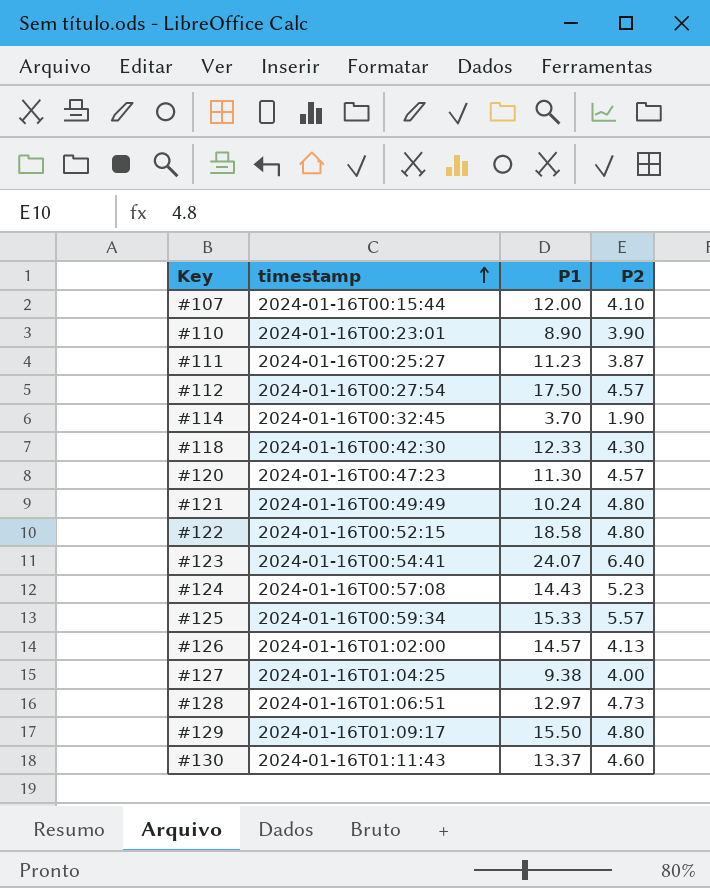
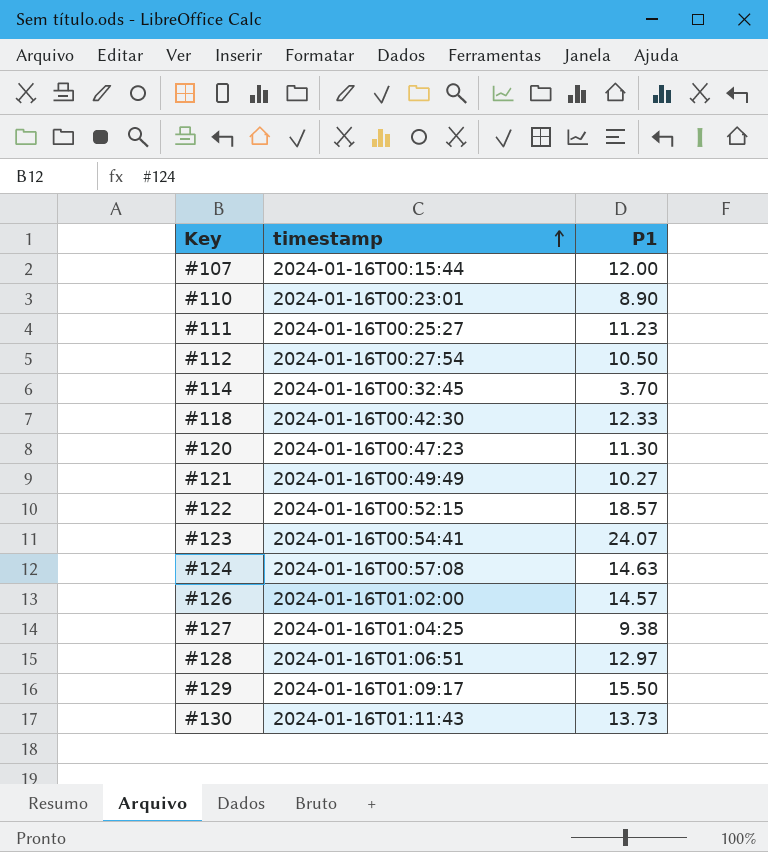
column P2 | position: 4 -> none
row #125: 2024-01-16T00:59:34 | 15.33 | 5.57 -> none
#112 | P1: 17.50 -> 10.50
#121 | P1: 10.24 -> 10.27
#122 | P1: 18.58 -> 18.57
#124 | P1: 14.43 -> 14.63
#130 | P1: 13.37 -> 13.73

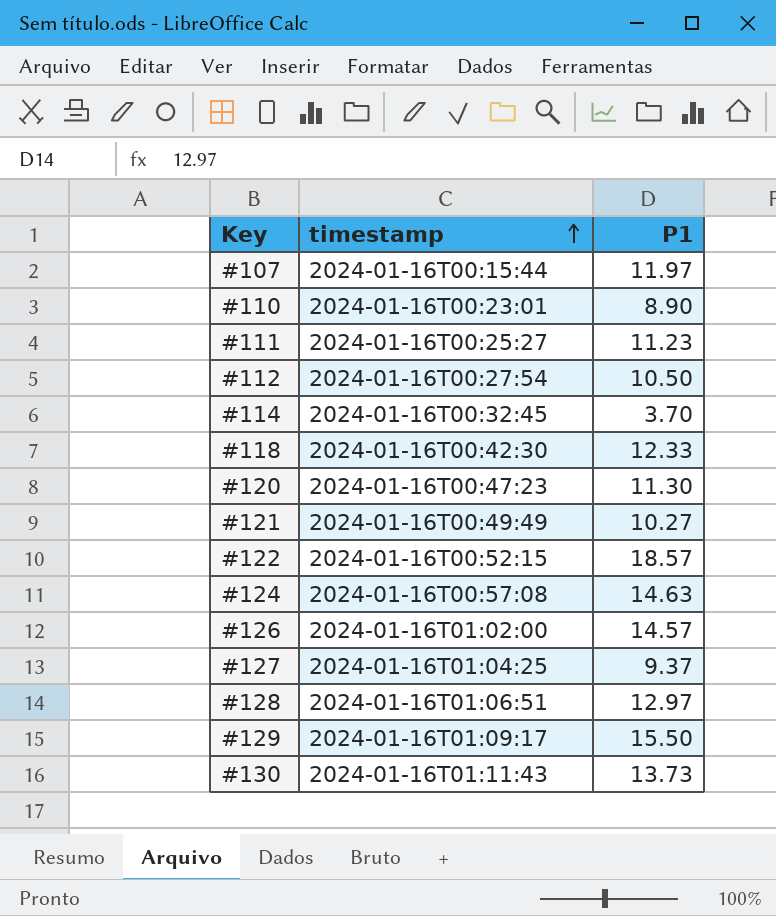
row #123: 2024-01-16T00:54:41 | 24.07 -> none
#107 | P1: 12.00 -> 11.97
#127 | P1: 9.38 -> 9.37

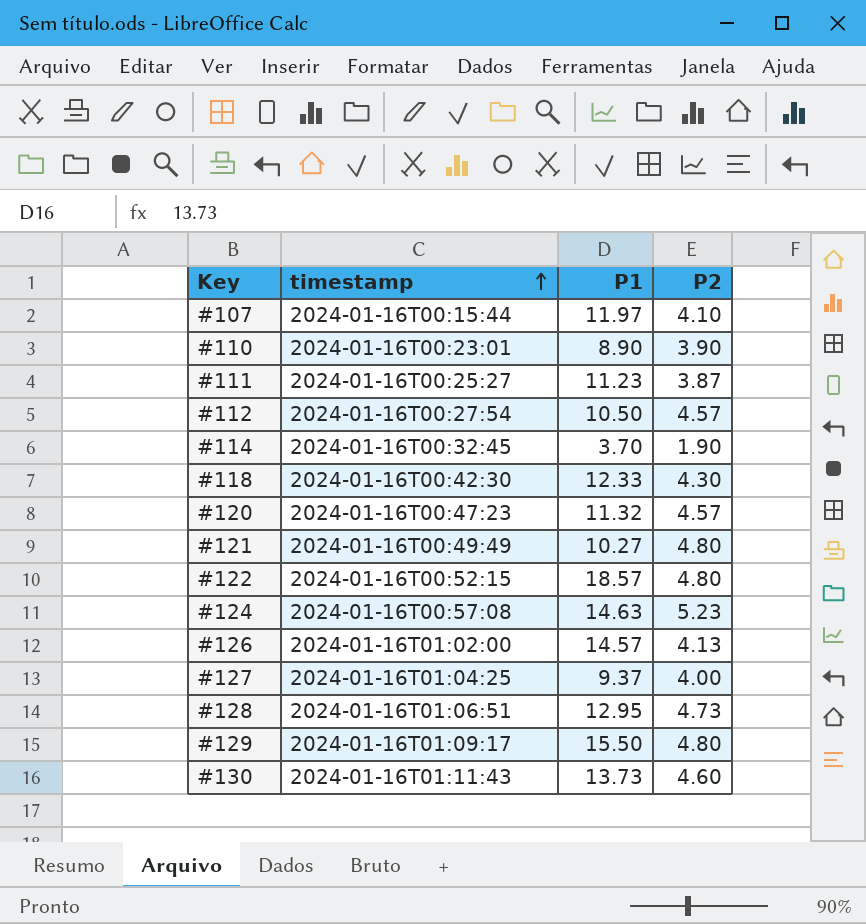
column P2 | position: none -> 4
#120 | P1: 11.30 -> 11.32
#128 | P1: 12.97 -> 12.95

